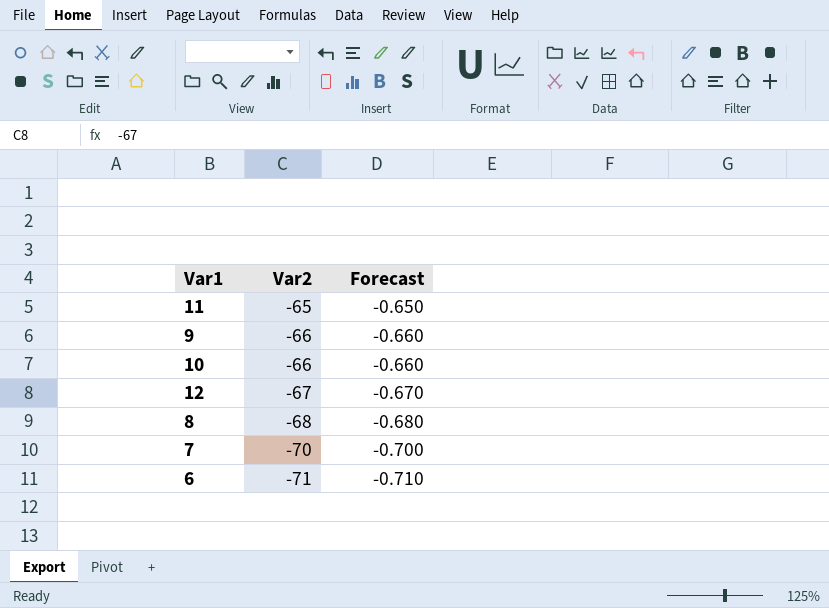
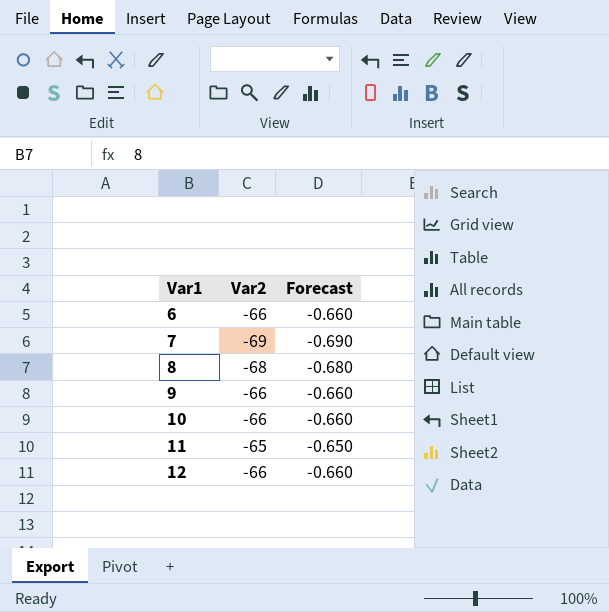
row order: Var2 descending -> Var1 ascending
6 | Var2: -71 -> -66
6 | Forecast: -0.710 -> -0.660
7 | Var2: -70 -> -69
7 | Forecast: -0.700 -> -0.690
12 | Var2: -67 -> -66
12 | Forecast: -0.670 -> -0.660

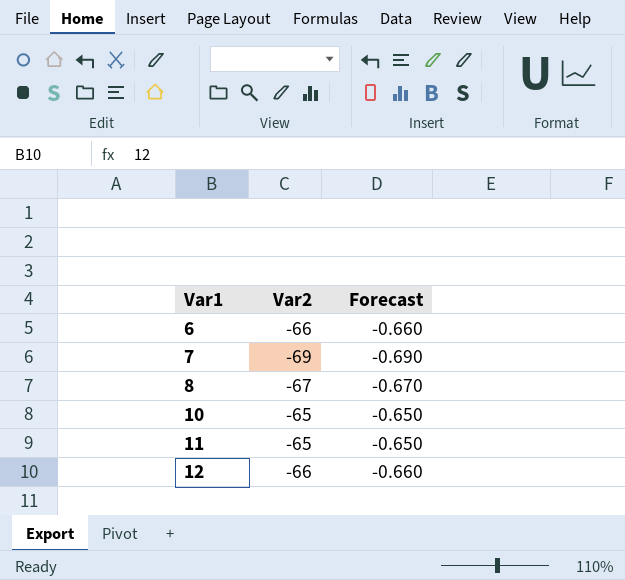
row 9: -66 | -0.660 -> none
8 | Var2: -68 -> -67
8 | Forecast: -0.680 -> -0.670
10 | Var2: -66 -> -65
10 | Forecast: -0.660 -> -0.650

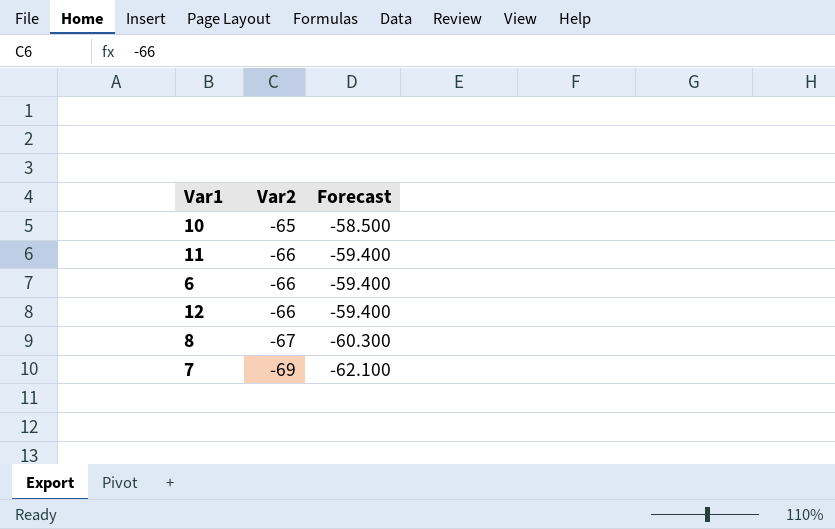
row order: Var1 ascending -> Var2 descending
column Forecast | formula: [Var2] * 0.01 -> [Var2] * 0.9
11 | Var2: -65 -> -66

